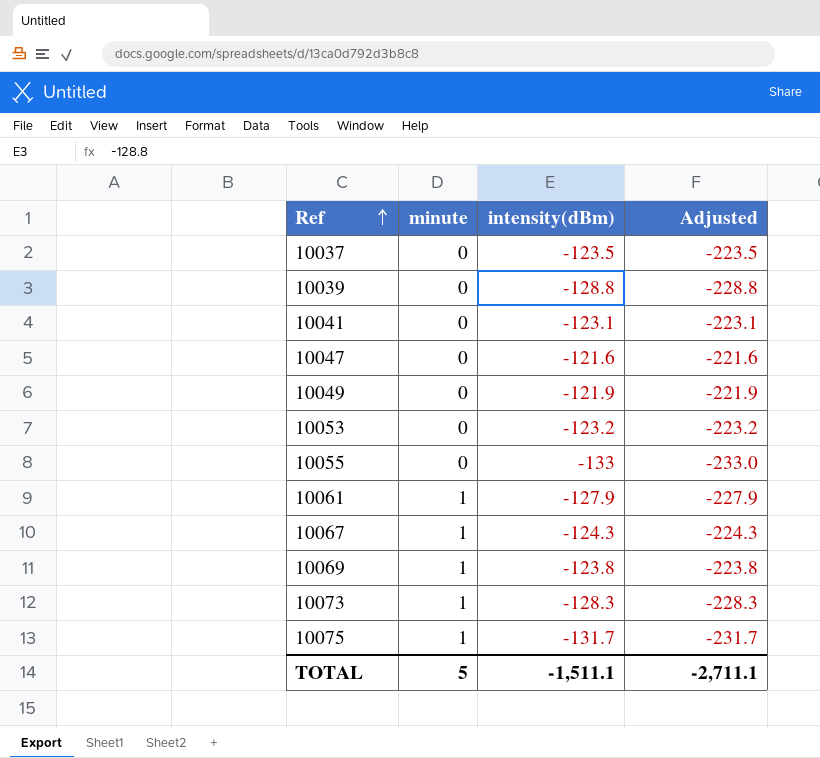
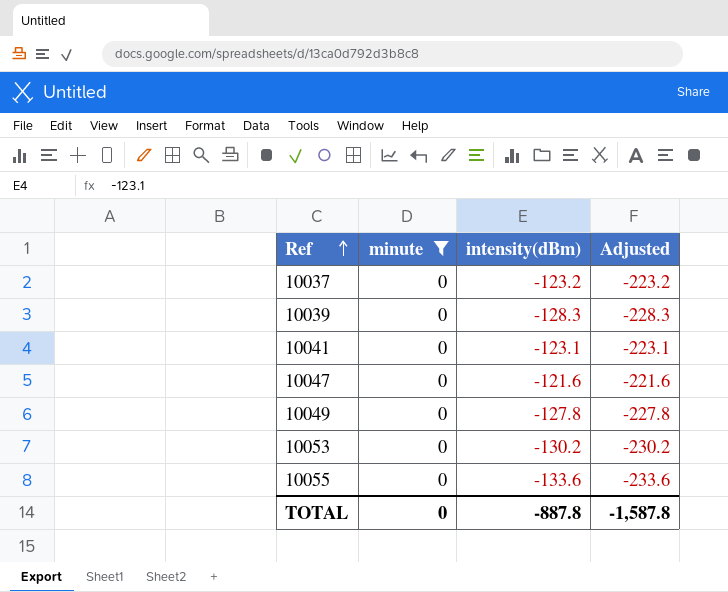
filter: none -> minute = 0
10037 | intensity(dBm): -123.5 -> -123.2
10037 | Adjusted: -223.5 -> -223.2
10039 | intensity(dBm): -128.8 -> -128.3
10039 | Adjusted: -228.8 -> -228.3
10049 | intensity(dBm): -121.9 -> -127.8
10049 | Adjusted: -221.9 -> -227.8
10053 | intensity(dBm): -123.2 -> -130.2
10053 | Adjusted: -223.2 -> -230.2
10055 | intensity(dBm): -133 -> -133.6
10055 | Adjusted: -233.0 -> -233.6
TOTAL | minute: 5 -> 0
TOTAL | intensity(dBm): -1,511.1 -> -887.8
TOTAL | Adjusted: -2,711.1 -> -1,587.8

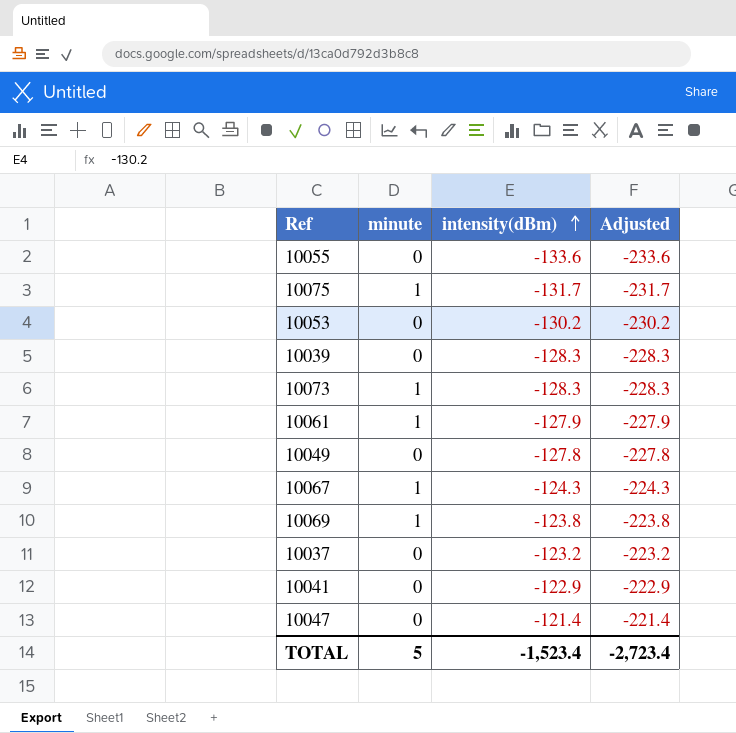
filter: minute = 0 -> none
row order: Ref ascending -> intensity(dBm) ascending
10041 | intensity(dBm): -123.1 -> -122.9
10041 | Adjusted: -223.1 -> -222.9
10047 | intensity(dBm): -121.6 -> -121.4
10047 | Adjusted: -221.6 -> -221.4
TOTAL | minute: 0 -> 5
TOTAL | intensity(dBm): -887.8 -> -1,523.4
TOTAL | Adjusted: -1,587.8 -> -2,723.4

